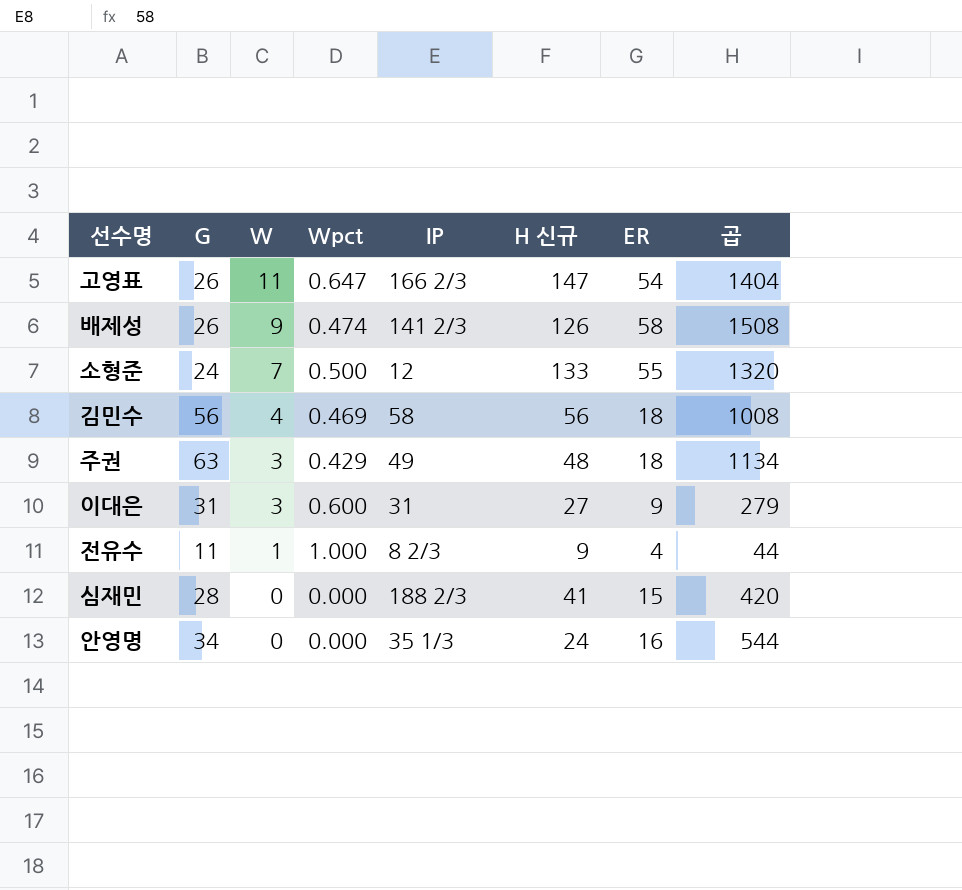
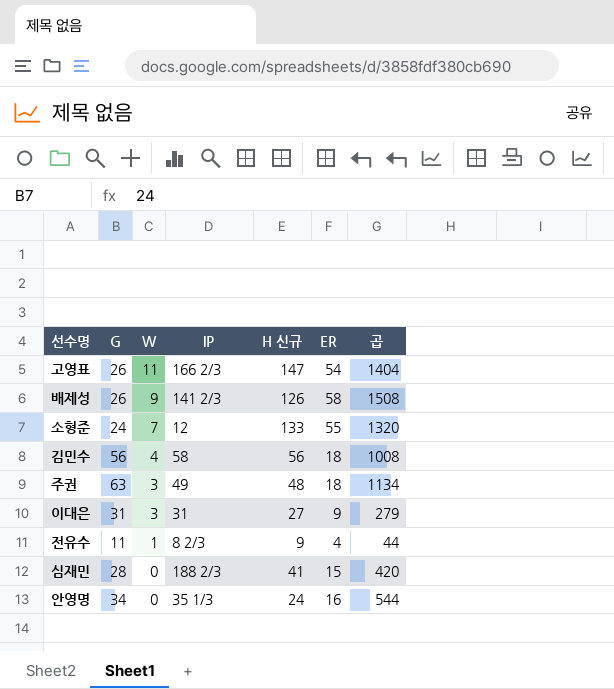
column Wpct | position: 4 -> none

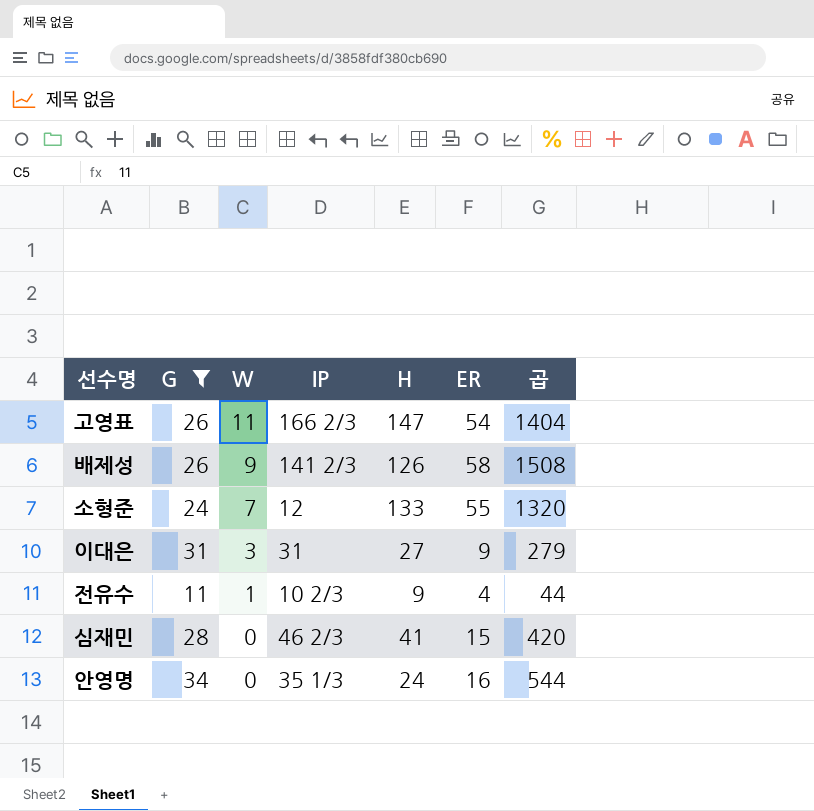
filter: none -> G <= 34
column name: H 신규 -> H
전유수 | IP: 8 2/3 -> 10 2/3
심재민 | IP: 188 2/3 -> 46 2/3

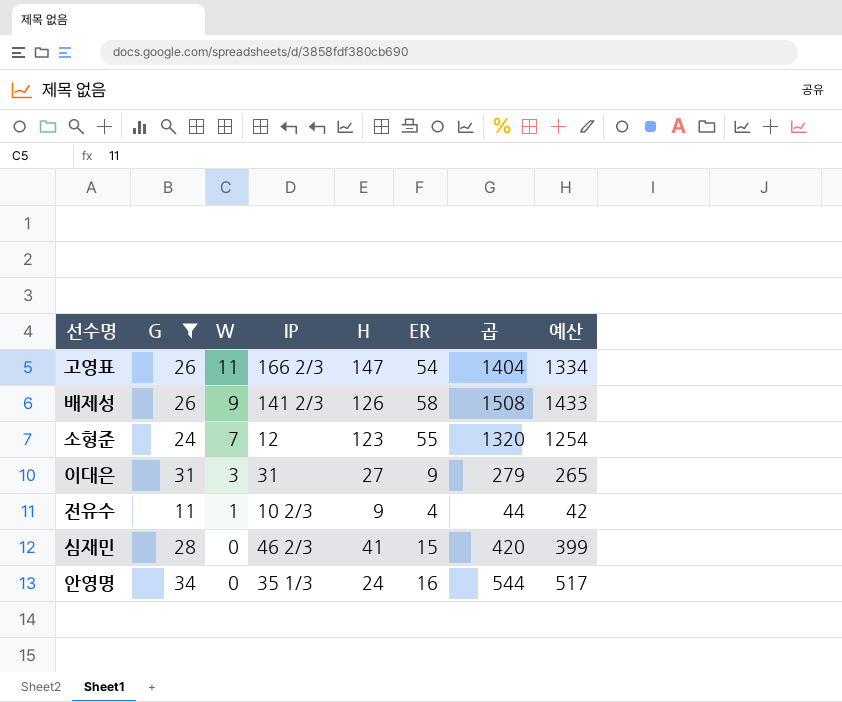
column 예산 | formula: none -> [곱] * 0.95
소형준 | H: 133 -> 123

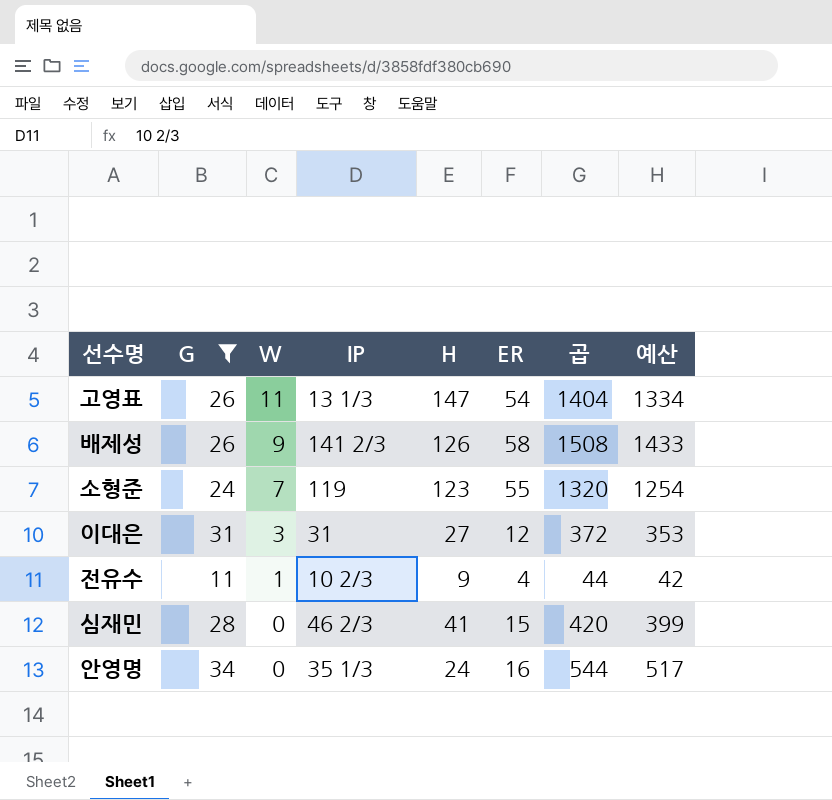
고영표 | IP: 166 2/3 -> 13 1/3
소형준 | IP: 12 -> 119
이대은 | ER: 9 -> 12
이대은 | 곱: 279 -> 372
이대은 | 예산: 265 -> 353

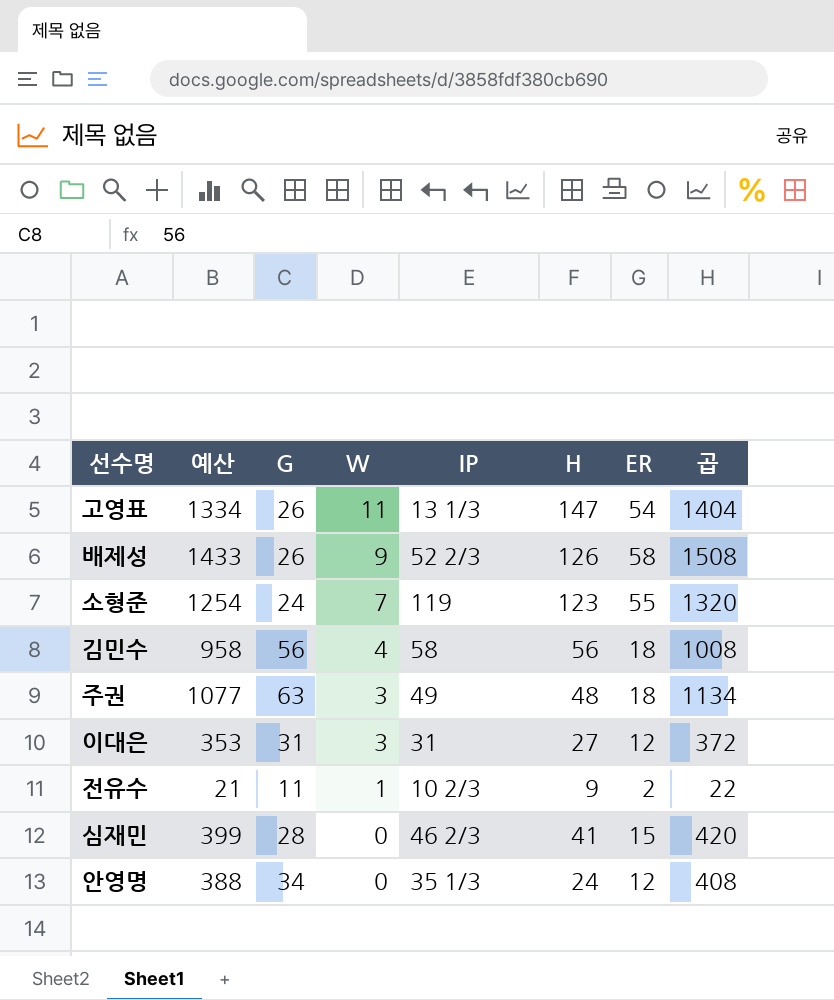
filter: G <= 34 -> none
column 예산 | position: 8 -> 2
배제성 | IP: 141 2/3 -> 52 2/3
전유수 | 예산: 42 -> 21
전유수 | ER: 4 -> 2
전유수 | 곱: 44 -> 22
안영명 | 예산: 517 -> 388
안영명 | ER: 16 -> 12
안영명 | 곱: 544 -> 408

